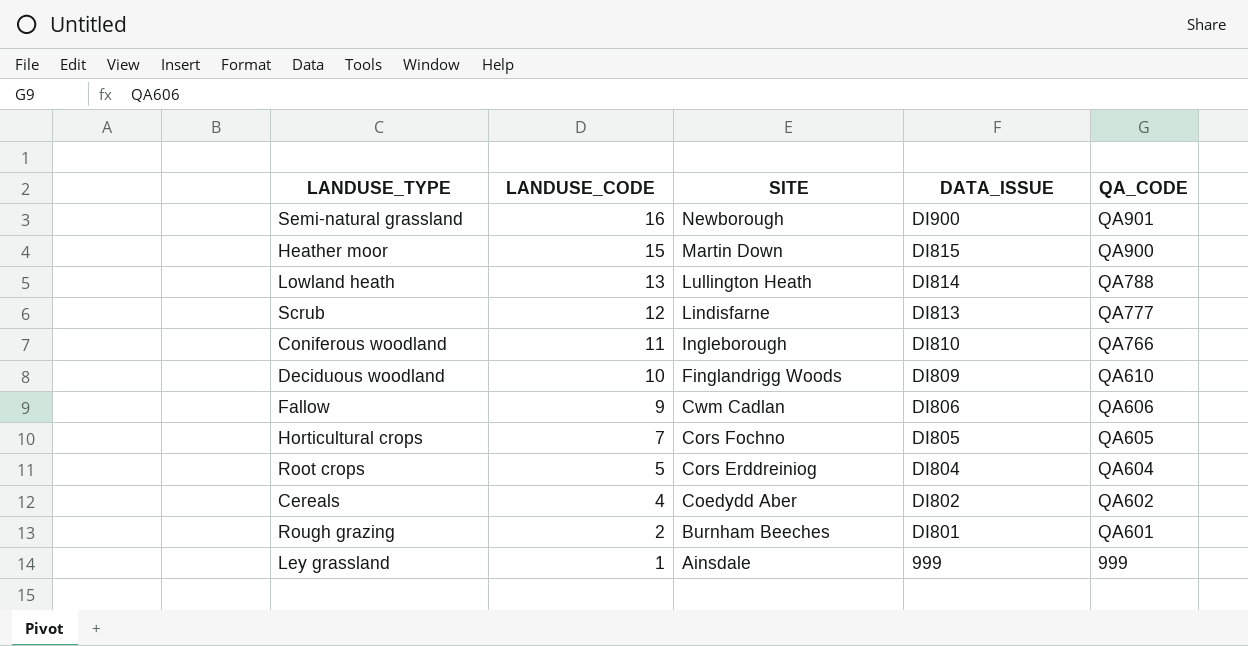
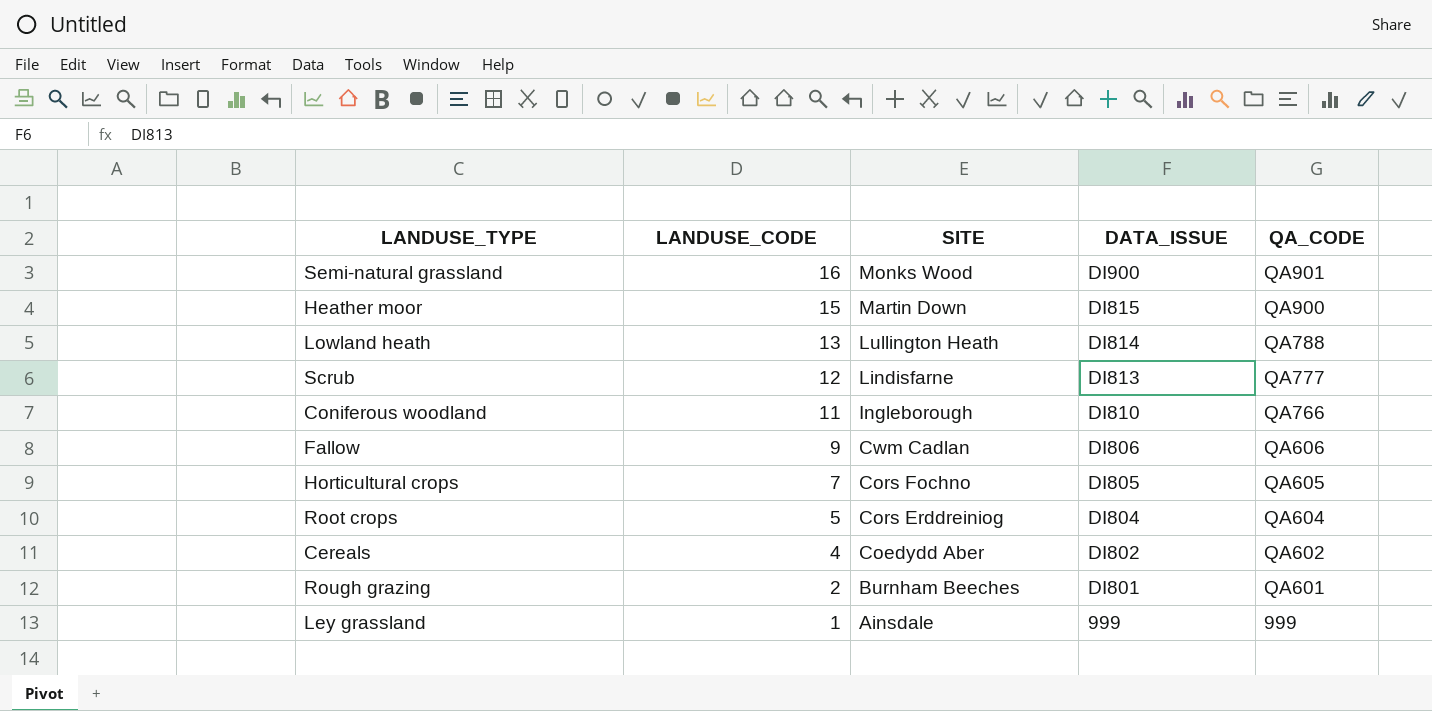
row Deciduous woodland: 10 | Finglandrigg Woods | DI809 | QA610 -> none
Semi-natural grassland | SITE: Newborough -> Monks Wood

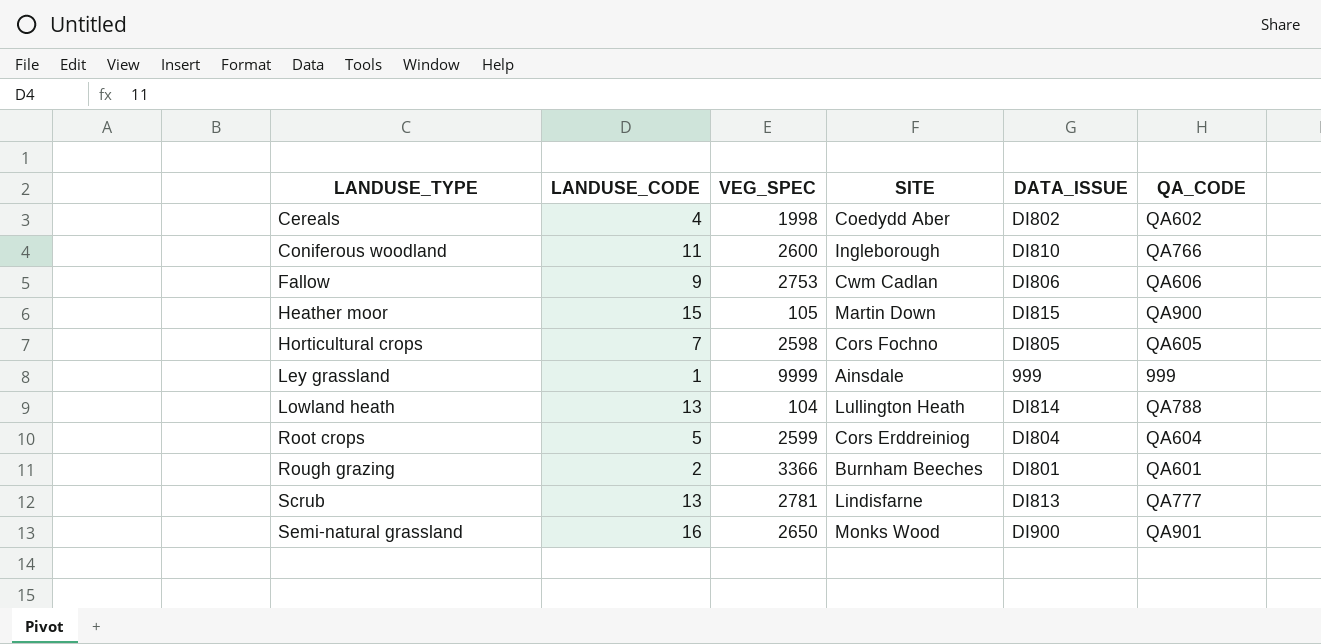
row order: LANDUSE_CODE descending -> LANDUSE_TYPE ascending
column VEG_SPEC | position: none -> 3
Scrub | LANDUSE_CODE: 12 -> 13

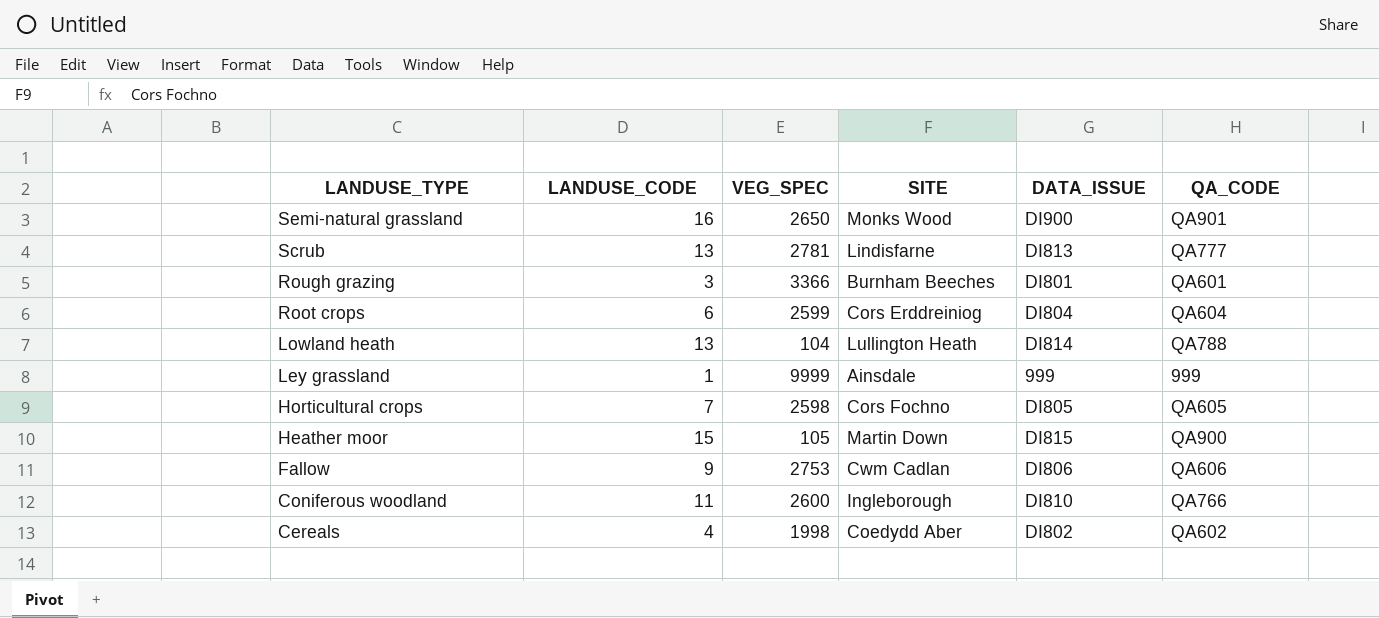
row order: LANDUSE_TYPE ascending -> LANDUSE_TYPE descending
Rough grazing | LANDUSE_CODE: 2 -> 3
Root crops | LANDUSE_CODE: 5 -> 6

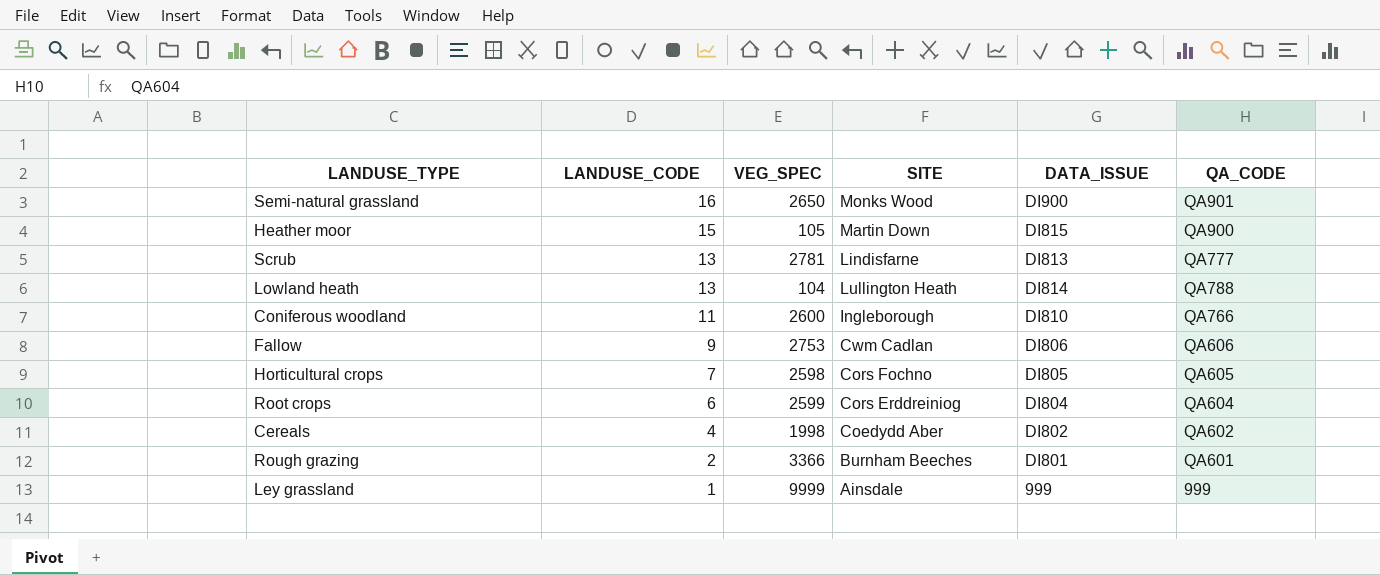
row order: LANDUSE_TYPE descending -> LANDUSE_CODE descending
Rough grazing | LANDUSE_CODE: 3 -> 2

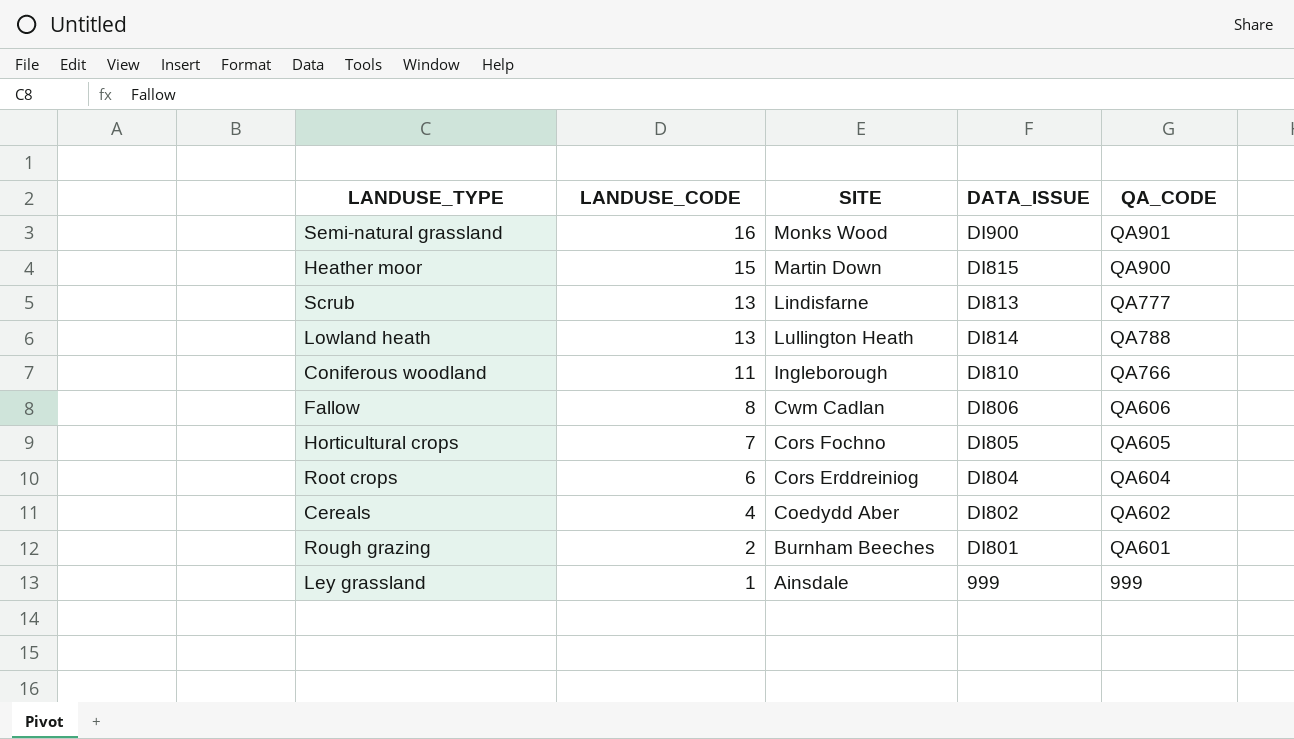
column VEG_SPEC | position: 3 -> none
Fallow | LANDUSE_CODE: 9 -> 8

